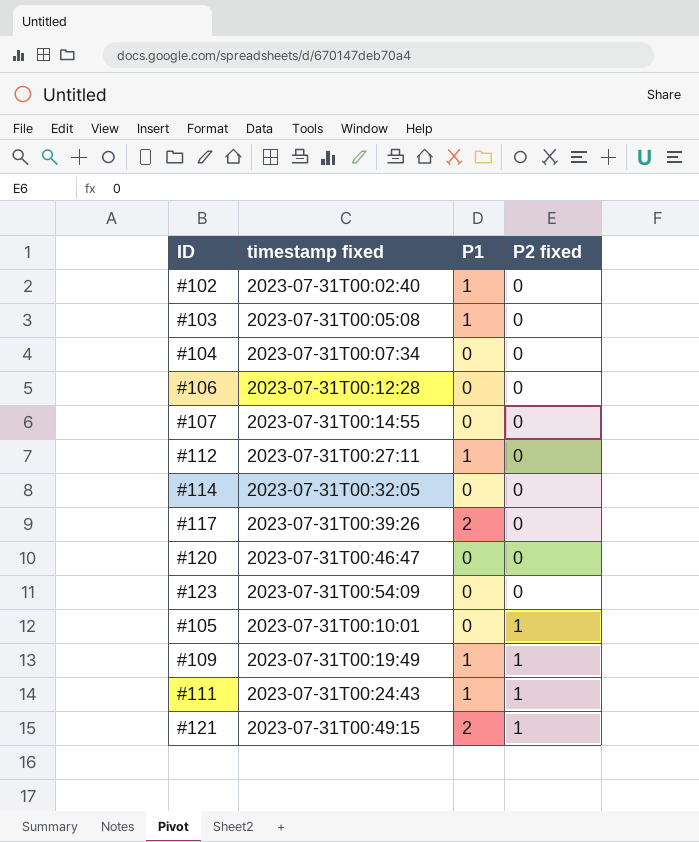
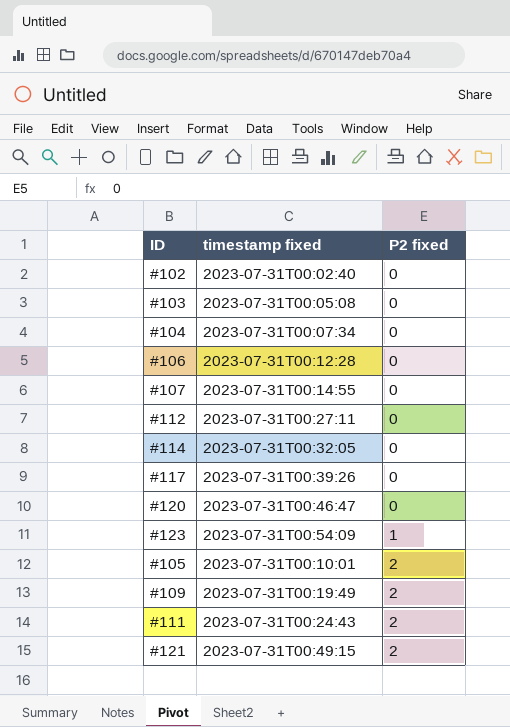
column P1 | position: 3 -> none
#123 | P2 fixed: 0 -> 1
#105 | P2 fixed: 1 -> 2
#109 | P2 fixed: 1 -> 2
#111 | P2 fixed: 1 -> 2
#121 | P2 fixed: 1 -> 2

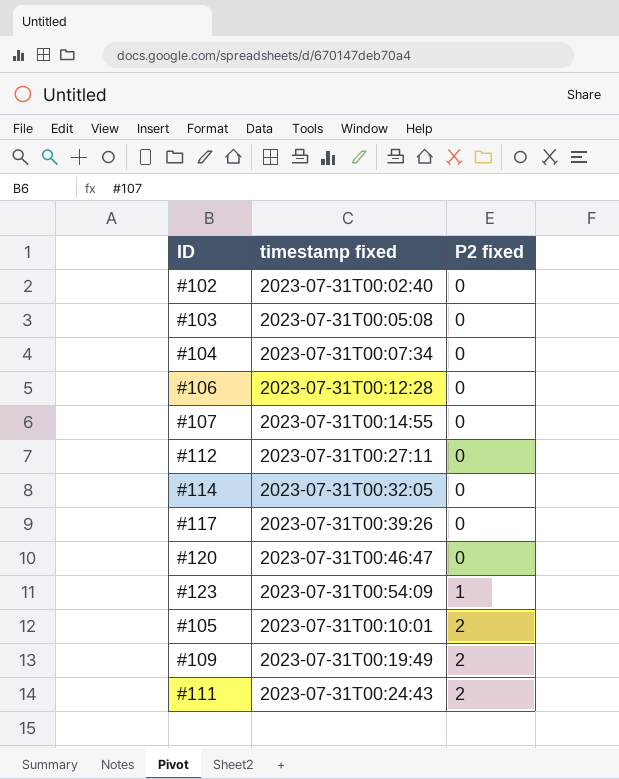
row #121: 2023-07-31T00:49:15 | 2 -> none

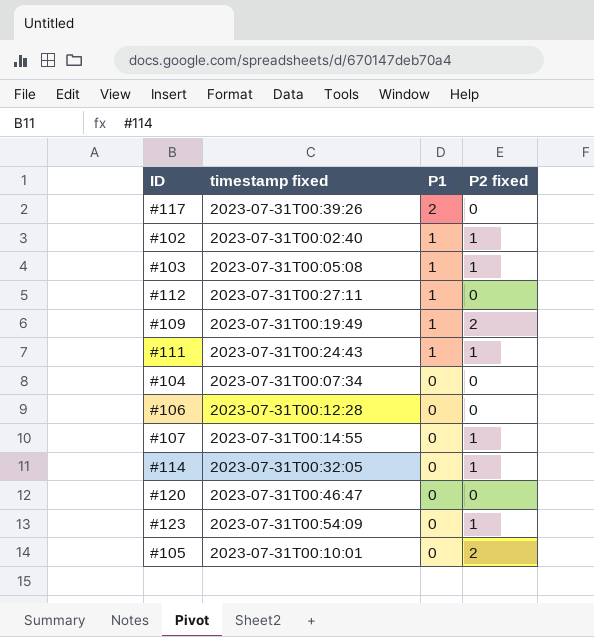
row order: P2 fixed ascending -> P1 descending
column P1 | position: none -> 3
#102 | P2 fixed: 0 -> 1
#103 | P2 fixed: 0 -> 1
#111 | P2 fixed: 2 -> 1
#107 | P2 fixed: 0 -> 1
#114 | P2 fixed: 0 -> 1

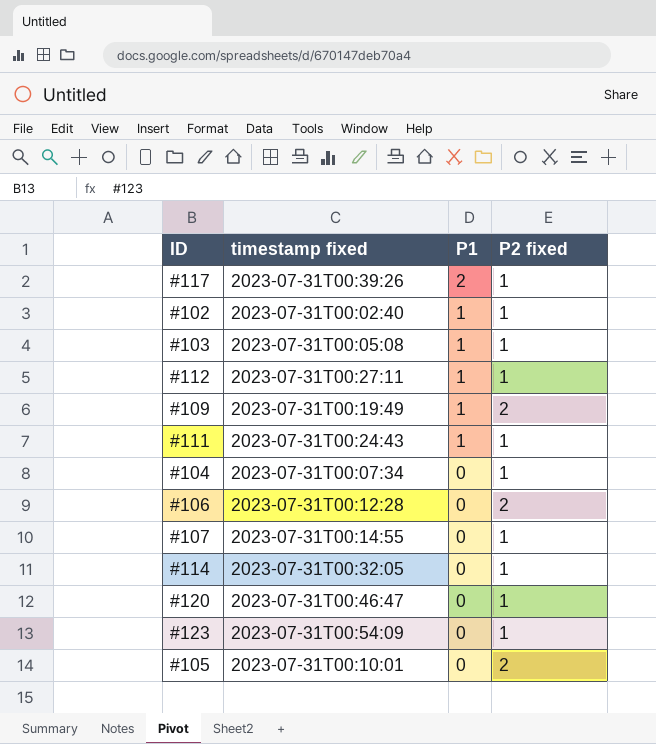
#117 | P2 fixed: 0 -> 1
#112 | P2 fixed: 0 -> 1
#104 | P2 fixed: 0 -> 1
#106 | P2 fixed: 0 -> 2
#120 | P2 fixed: 0 -> 1

